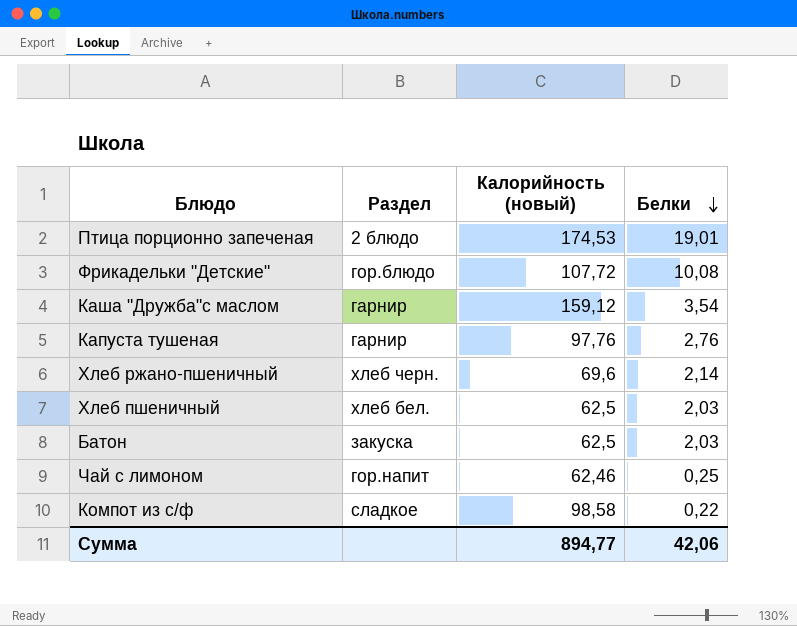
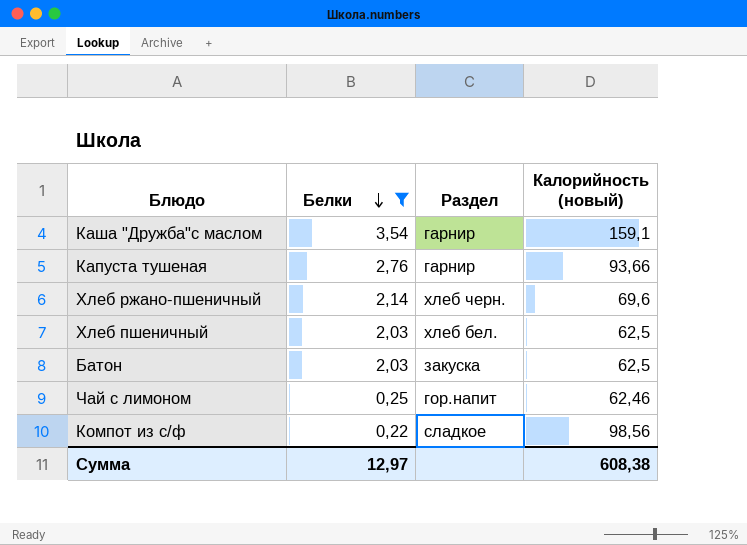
filter: none -> Белки <= 3,54
column Белки | position: 4 -> 2
Каша "Дружба"с маслом | Калорийность (новый): 159,12 -> 159,1
Капуста тушеная | Калорийность (новый): 97,76 -> 93,66
Компот из с/ф | Калорийность (новый): 98,58 -> 98,56
Сумма | Белки: 42,06 -> 12,97
Сумма | Калорийность (новый): 894,77 -> 608,38

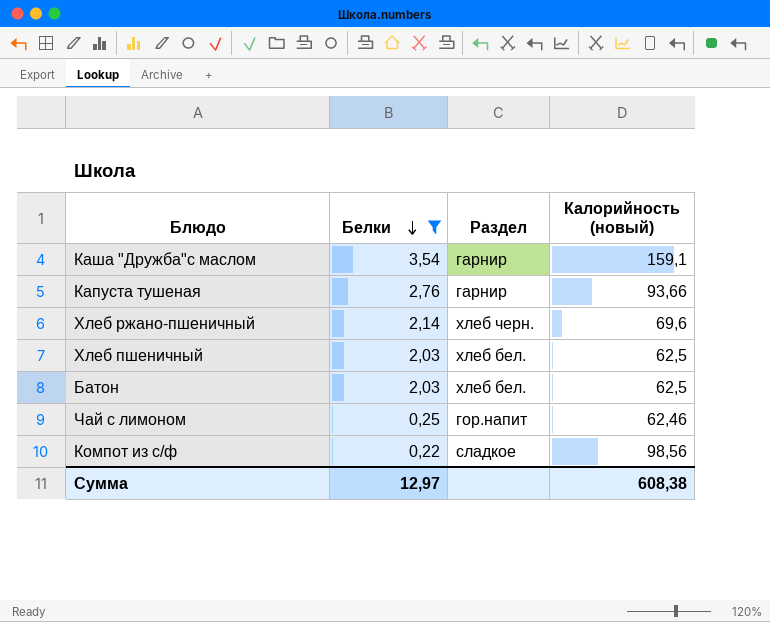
Батон | Раздел: закуска -> хлеб бел.

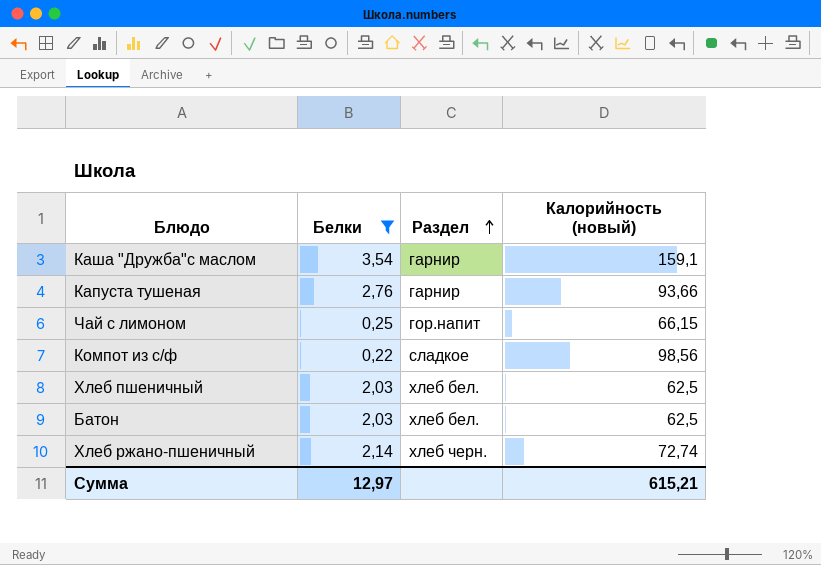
row order: Белки descending -> Раздел ascending
Чай с лимоном | Калорийность (новый): 62,46 -> 66,15
Хлеб ржано-пшеничный | Калорийность (новый): 69,6 -> 72,74
Сумма | Калорийность (новый): 608,38 -> 615,21

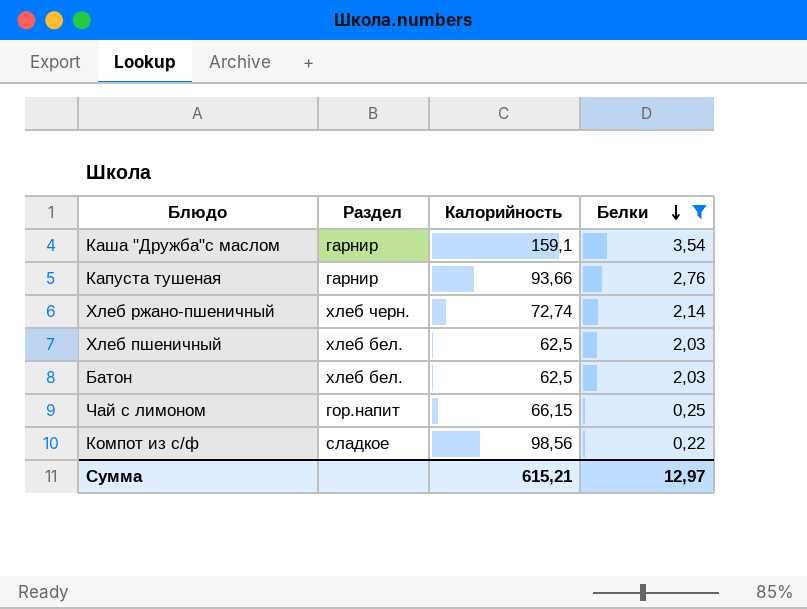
row order: Раздел ascending -> Белки descending
column name: Калорийность (новый) -> Калорийность
column Белки | position: 2 -> 4

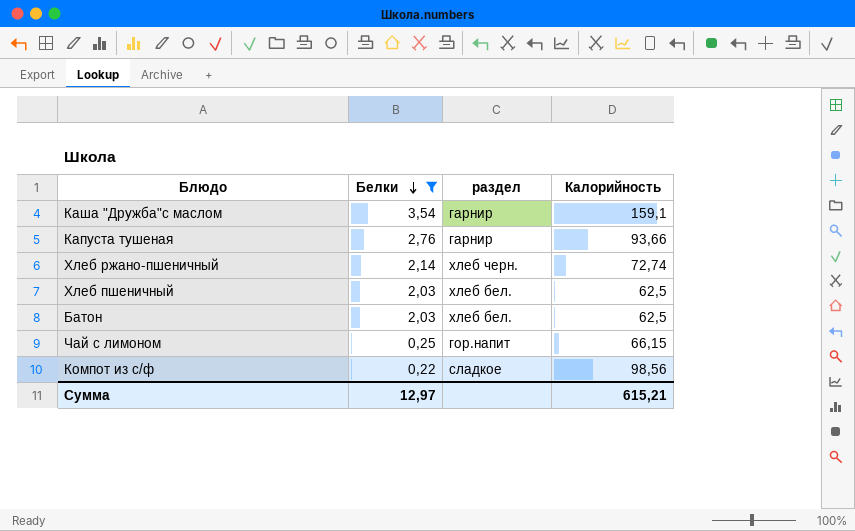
column Белки | position: 4 -> 2
column name: Раздел -> раздел

